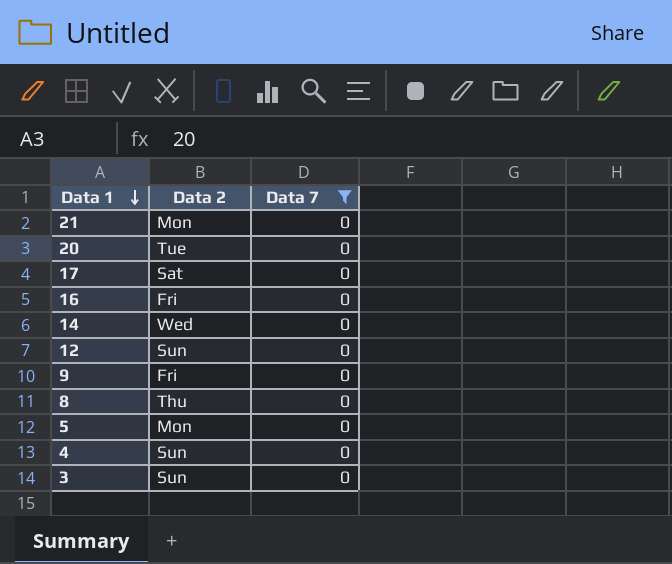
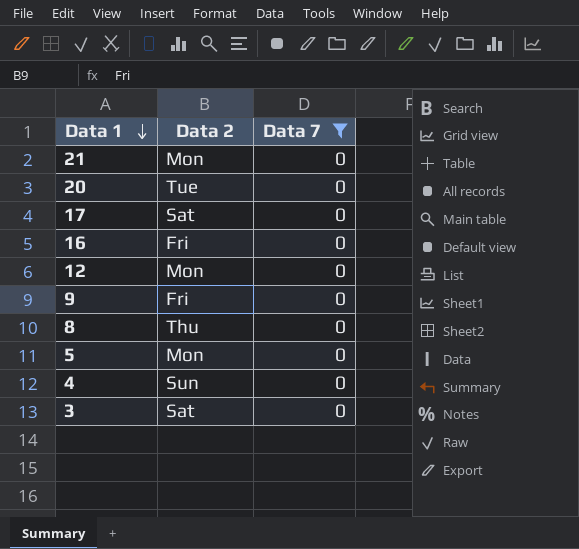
row 14: Wed | 0 -> none
12 | Data 2: Sun -> Mon
3 | Data 2: Sun -> Sat

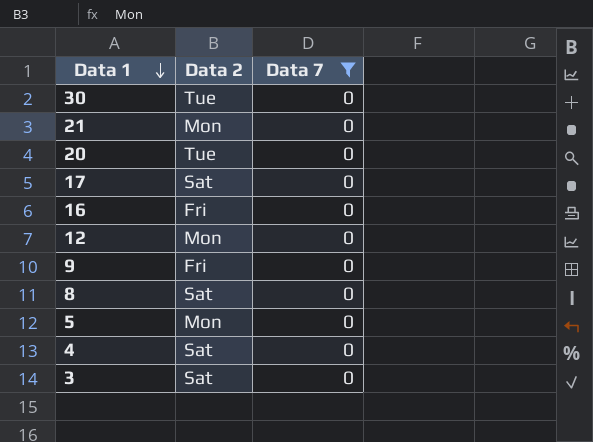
row 30: none -> Tue | 0
8 | Data 2: Thu -> Sat
4 | Data 2: Sun -> Sat

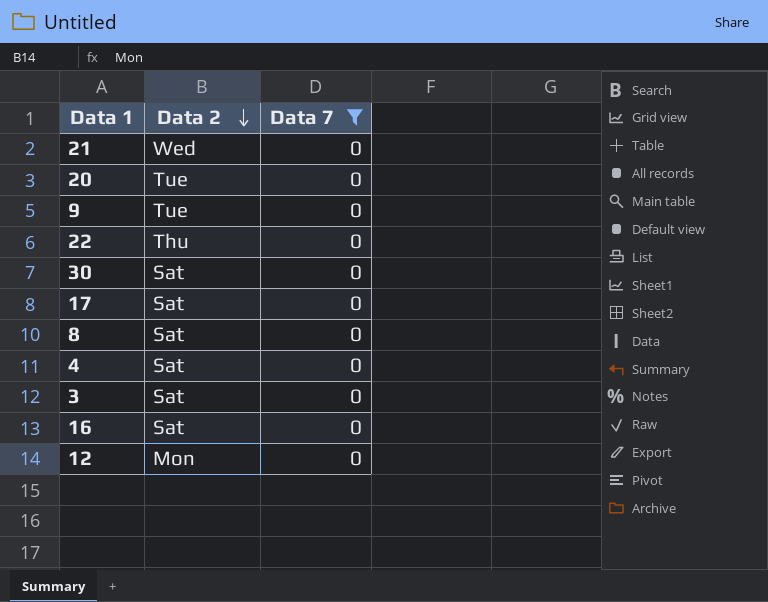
row order: Data 1 descending -> Data 2 descending
row 5: Mon | 0 -> none
21 | Data 2: Mon -> Wed
9 | Data 2: Fri -> Tue
row 22: none -> Thu | 0
30 | Data 2: Tue -> Sat
16 | Data 2: Fri -> Sat

